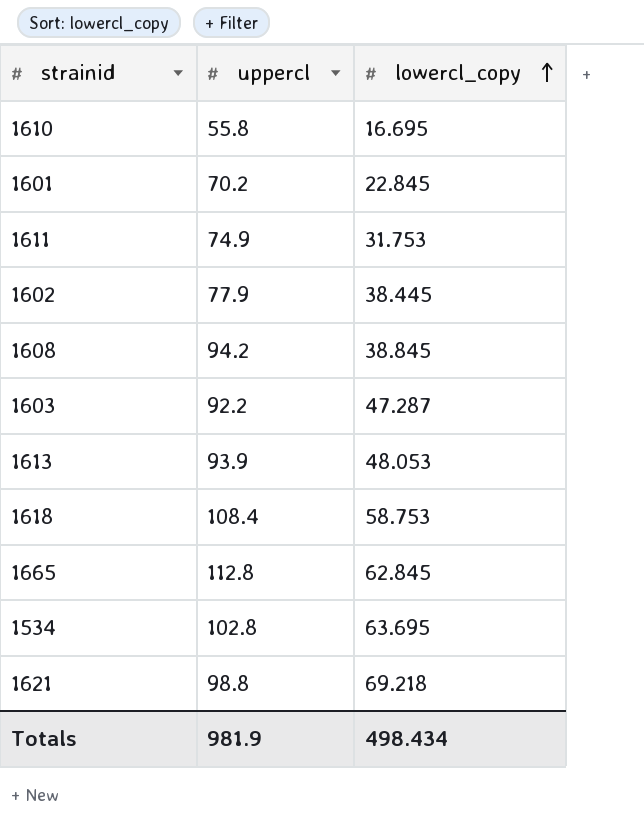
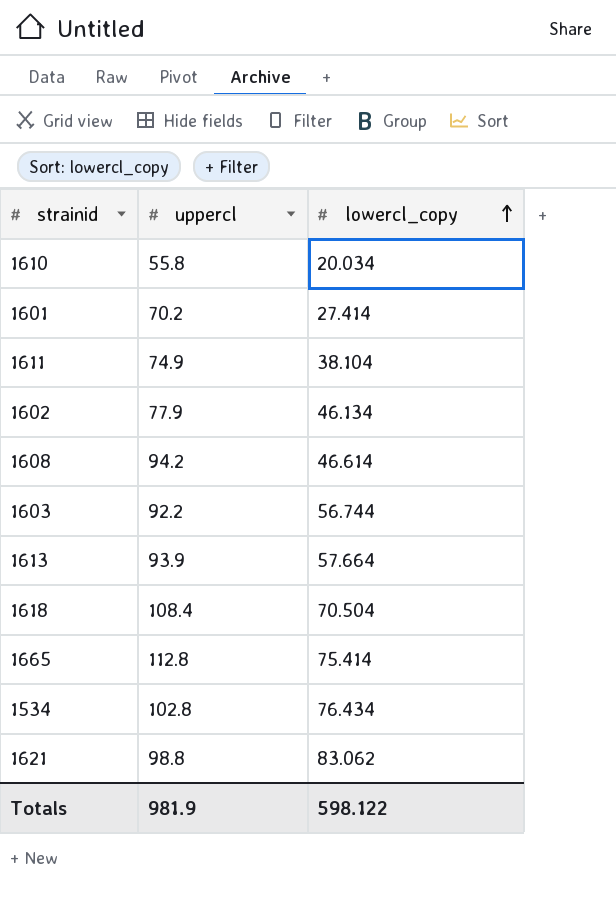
1610 | lowercl_copy: 16.695 -> 20.034
1601 | lowercl_copy: 22.845 -> 27.414
1611 | lowercl_copy: 31.753 -> 38.104
1602 | lowercl_copy: 38.445 -> 46.134
1608 | lowercl_copy: 38.845 -> 46.614
1603 | lowercl_copy: 47.287 -> 56.744
1613 | lowercl_copy: 48.053 -> 57.664
1618 | lowercl_copy: 58.753 -> 70.504
1665 | lowercl_copy: 62.845 -> 75.414
1534 | lowercl_copy: 63.695 -> 76.434
1621 | lowercl_copy: 69.218 -> 83.062
Totals | lowercl_copy: 498.434 -> 598.122

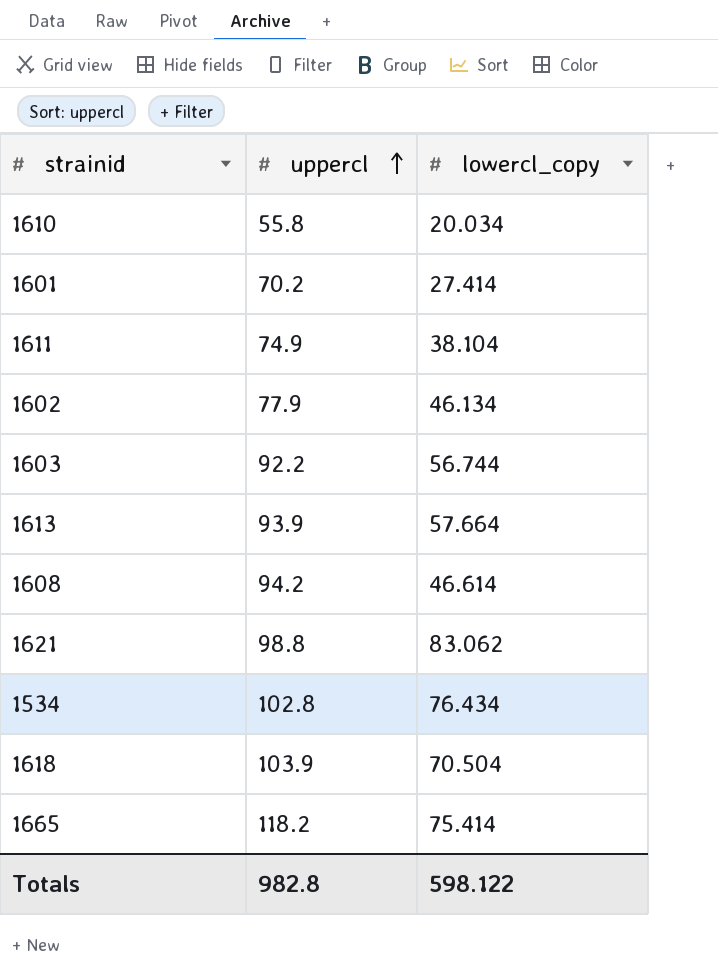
row order: lowercl_copy ascending -> uppercl ascending
1618 | uppercl: 108.4 -> 103.9
1665 | uppercl: 112.8 -> 118.2
Totals | uppercl: 981.9 -> 982.8

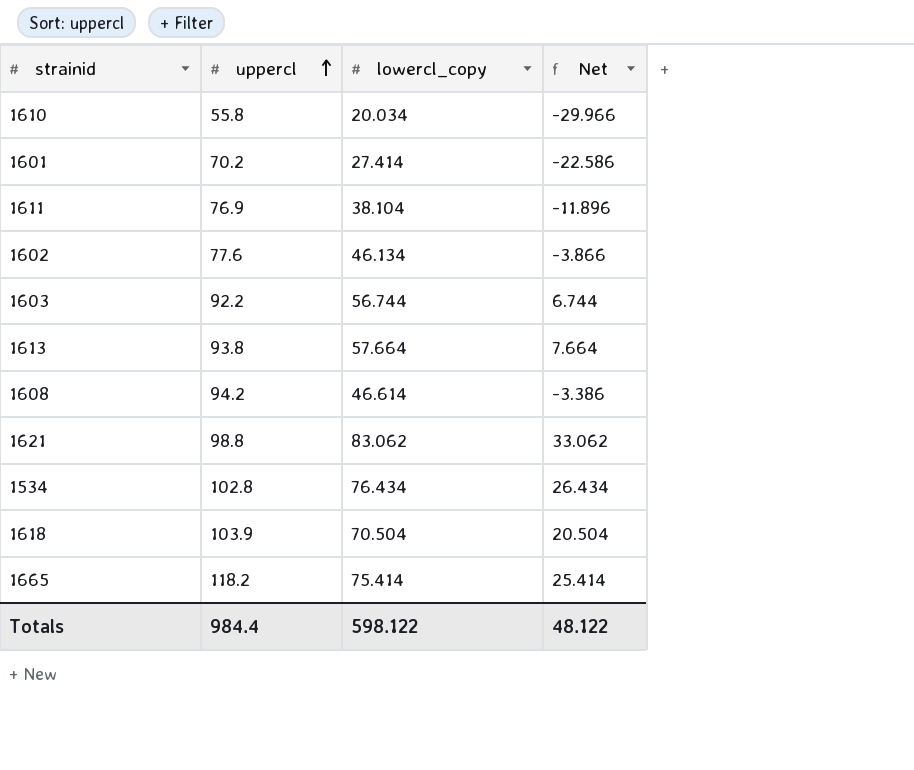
column Net | formula: none -> [lowercl_copy] - 50
1611 | uppercl: 74.9 -> 76.9
1602 | uppercl: 77.9 -> 77.6
1613 | uppercl: 93.9 -> 93.8
Totals | uppercl: 982.8 -> 984.4

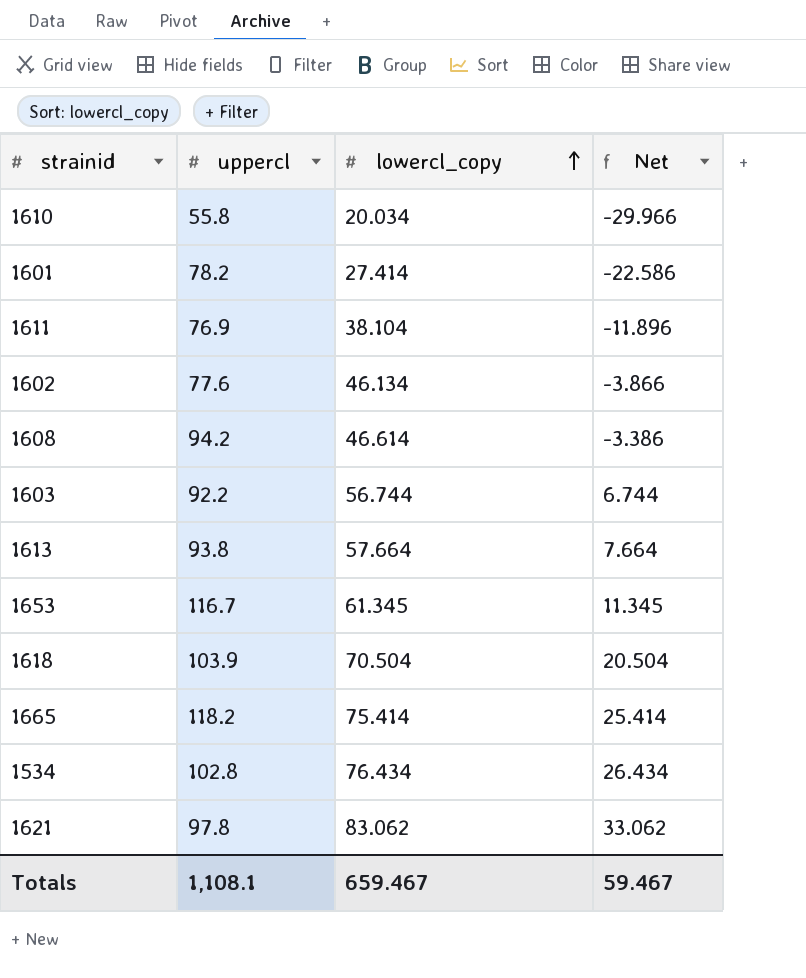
row order: uppercl ascending -> lowercl_copy ascending
1601 | uppercl: 70.2 -> 78.2
row 1653: none -> 116.7 | 61.345 | 11.345
1621 | uppercl: 98.8 -> 97.8
Totals | uppercl: 984.4 -> 1,108.1
Totals | lowercl_copy: 598.122 -> 659.467
Totals | Net: 48.122 -> 59.467

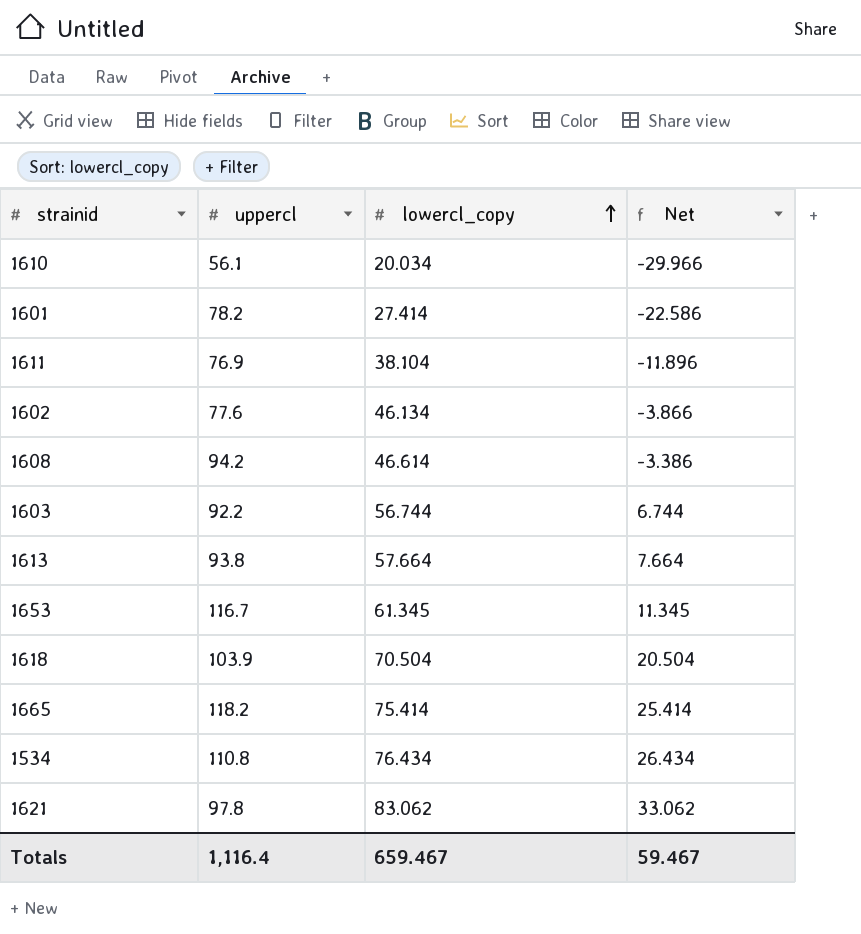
1610 | uppercl: 55.8 -> 56.1
1534 | uppercl: 102.8 -> 110.8
Totals | uppercl: 1,108.1 -> 1,116.4

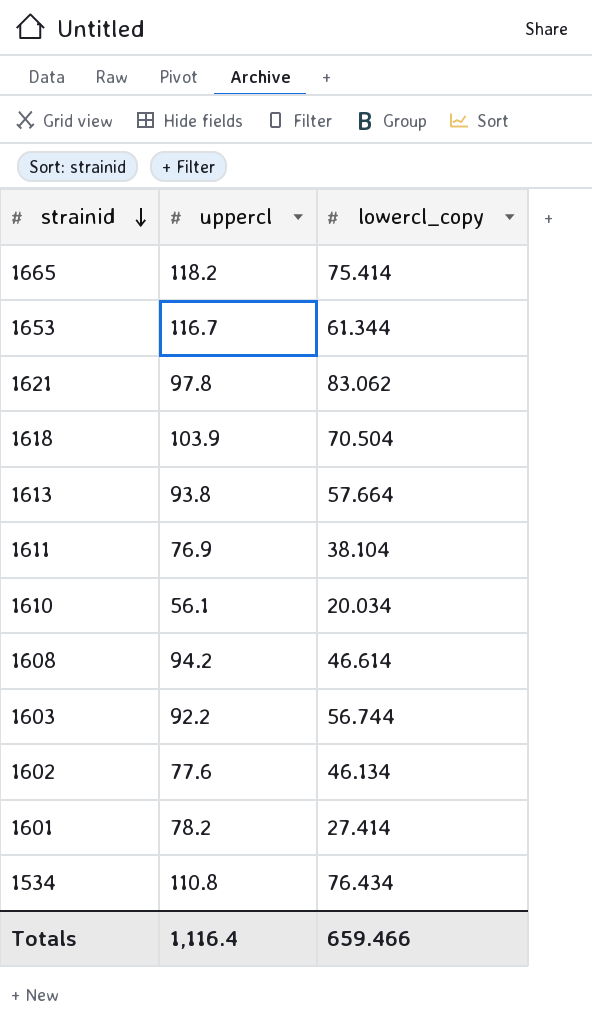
row order: lowercl_copy ascending -> strainid descending
column Net | formula: [lowercl_copy] - 50 -> none
1653 | lowercl_copy: 61.345 -> 61.344
Totals | lowercl_copy: 659.467 -> 659.466

